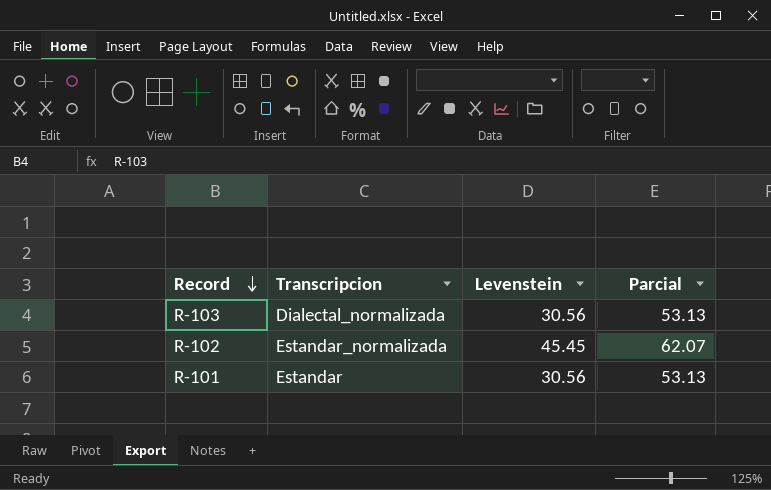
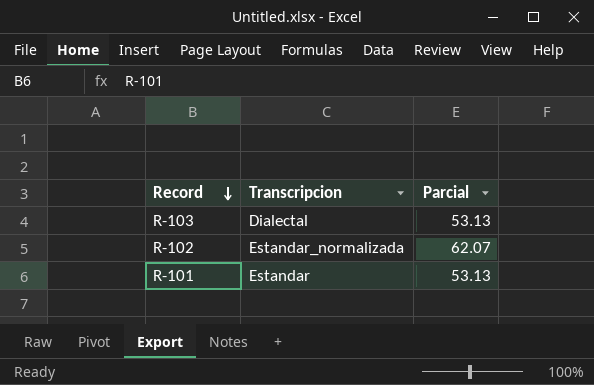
column Levenstein | position: 3 -> none
R-103 | Transcripcion: Dialectal_normalizada -> Dialectal

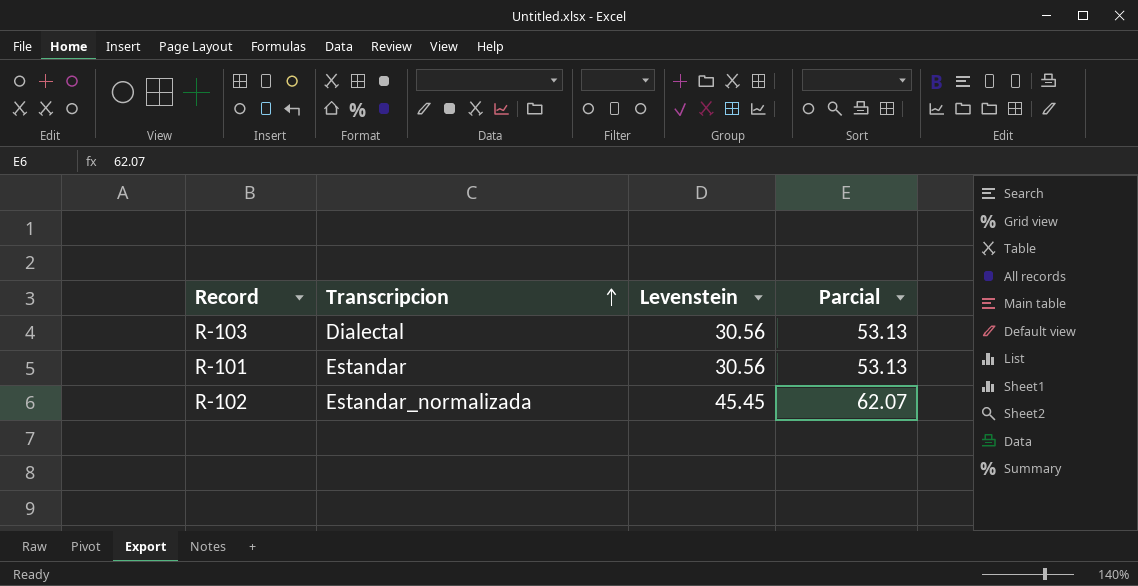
row order: Record descending -> Transcripcion ascending
column Levenstein | position: none -> 3

